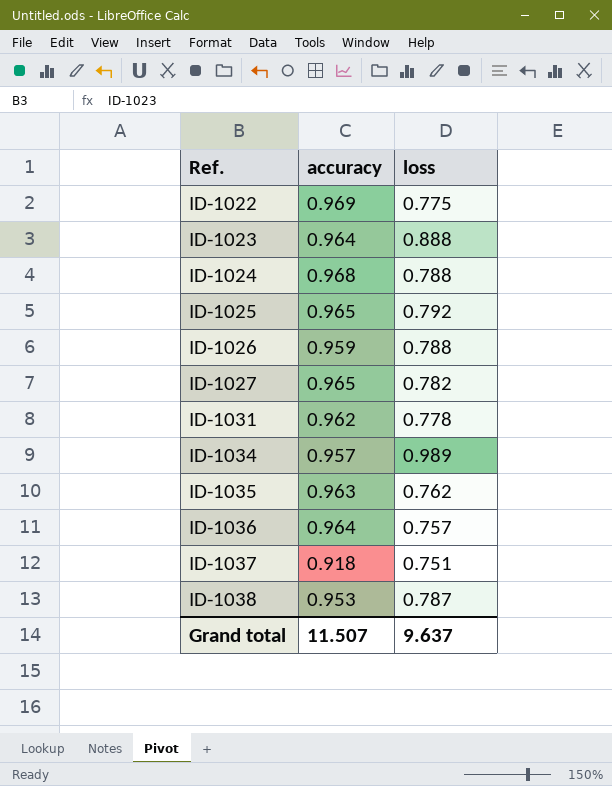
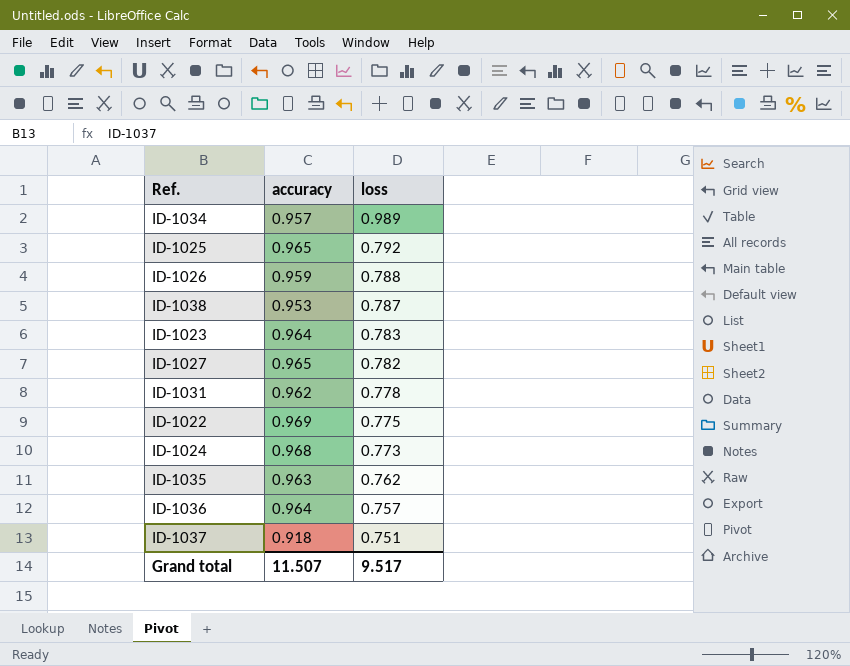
row order: Ref. ascending -> loss descending
ID-1023 | loss: 0.888 -> 0.783
ID-1024 | loss: 0.788 -> 0.773
Grand total | loss: 9.637 -> 9.517

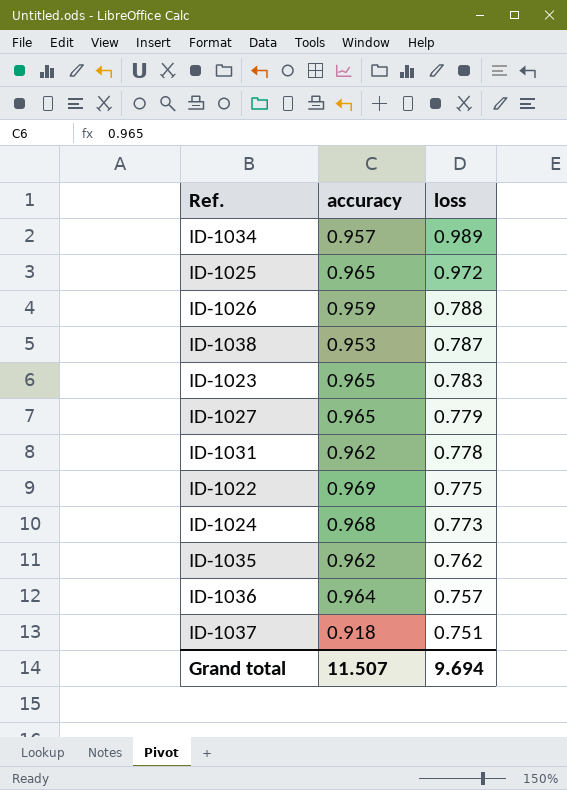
ID-1025 | loss: 0.792 -> 0.972
ID-1023 | accuracy: 0.964 -> 0.965
ID-1027 | loss: 0.782 -> 0.779
ID-1035 | accuracy: 0.963 -> 0.962
Grand total | loss: 9.517 -> 9.694

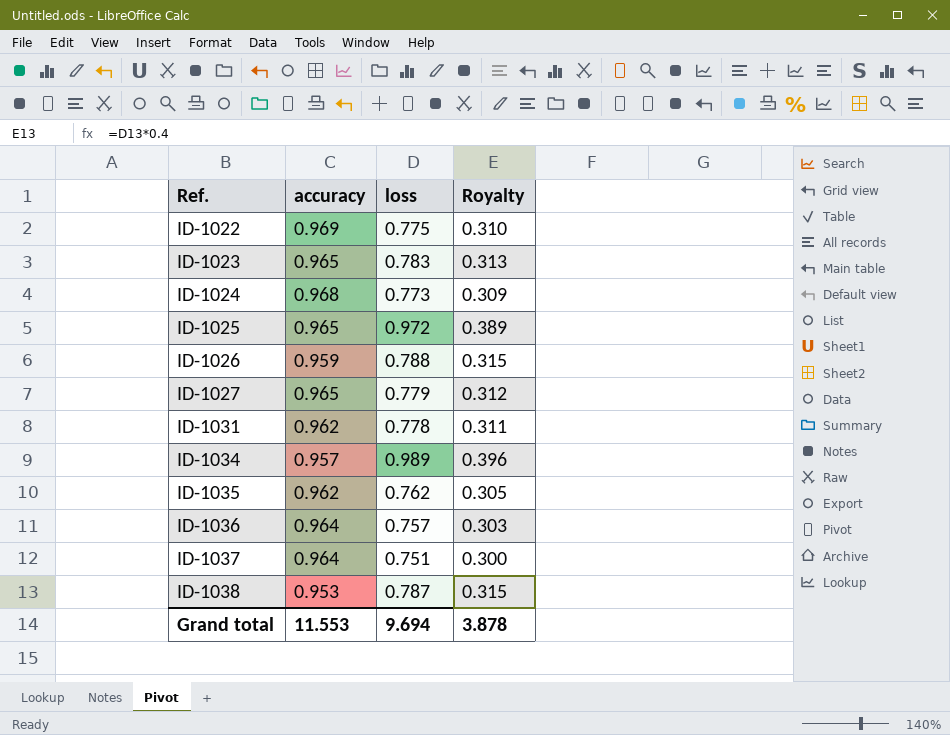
row order: loss descending -> Ref. ascending
column Royalty | formula: none -> [loss] * 0.4
ID-1037 | accuracy: 0.918 -> 0.964
Grand total | accuracy: 11.507 -> 11.553

